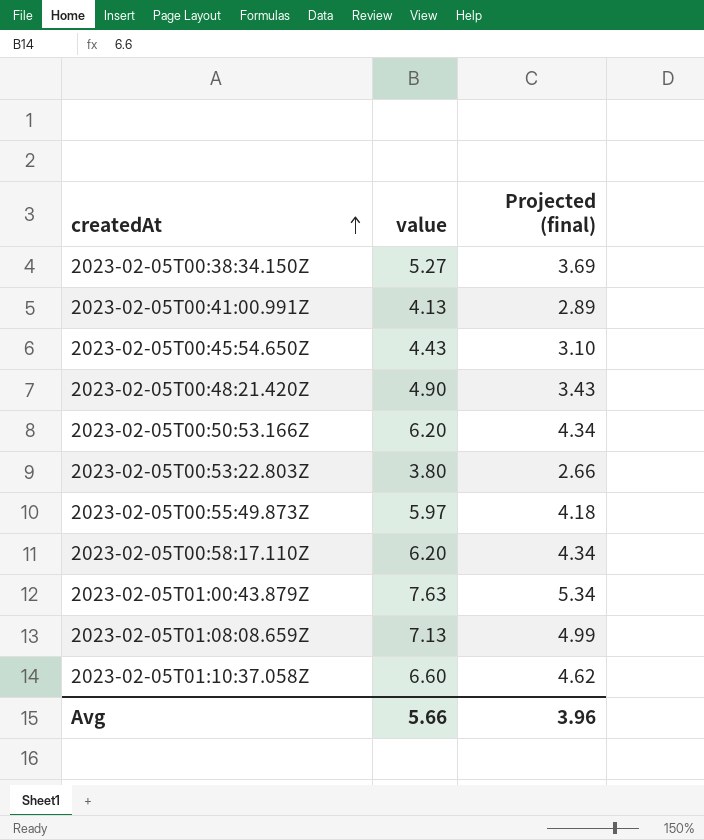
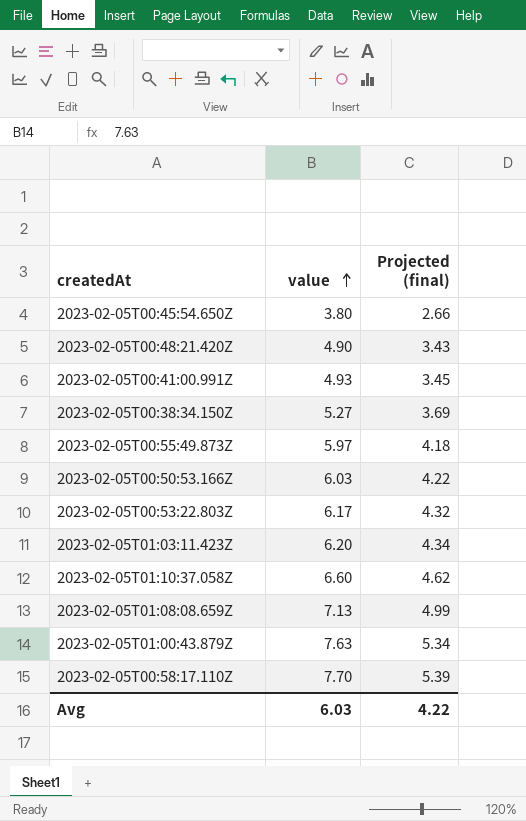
row order: createdAt ascending -> value ascending
2023-02-05T00:45:54.650Z | value: 4.43 -> 3.80
2023-02-05T00:45:54.650Z | Projected (final): 3.10 -> 2.66
2023-02-05T00:41:00.991Z | value: 4.13 -> 4.93
2023-02-05T00:41:00.991Z | Projected (final): 2.89 -> 3.45
2023-02-05T00:50:53.166Z | value: 6.20 -> 6.03
2023-02-05T00:50:53.166Z | Projected (final): 4.34 -> 4.22
2023-02-05T00:53:22.803Z | value: 3.80 -> 6.17
2023-02-05T00:53:22.803Z | Projected (final): 2.66 -> 4.32
row 2023-02-05T01:03:11.423Z: none -> 6.20 | 4.34
2023-02-05T00:58:17.110Z | value: 6.20 -> 7.70
2023-02-05T00:58:17.110Z | Projected (final): 4.34 -> 5.39
Avg | value: 5.66 -> 6.03
Avg | Projected (final): 3.96 -> 4.22

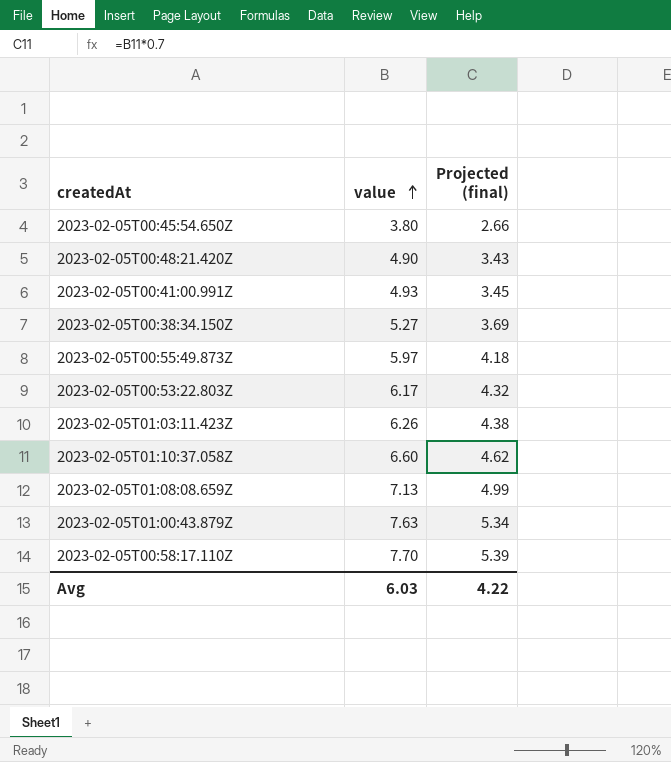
row 2023-02-05T00:50:53.166Z: 6.03 | 4.22 -> none
2023-02-05T01:03:11.423Z | value: 6.20 -> 6.26
2023-02-05T01:03:11.423Z | Projected (final): 4.34 -> 4.38

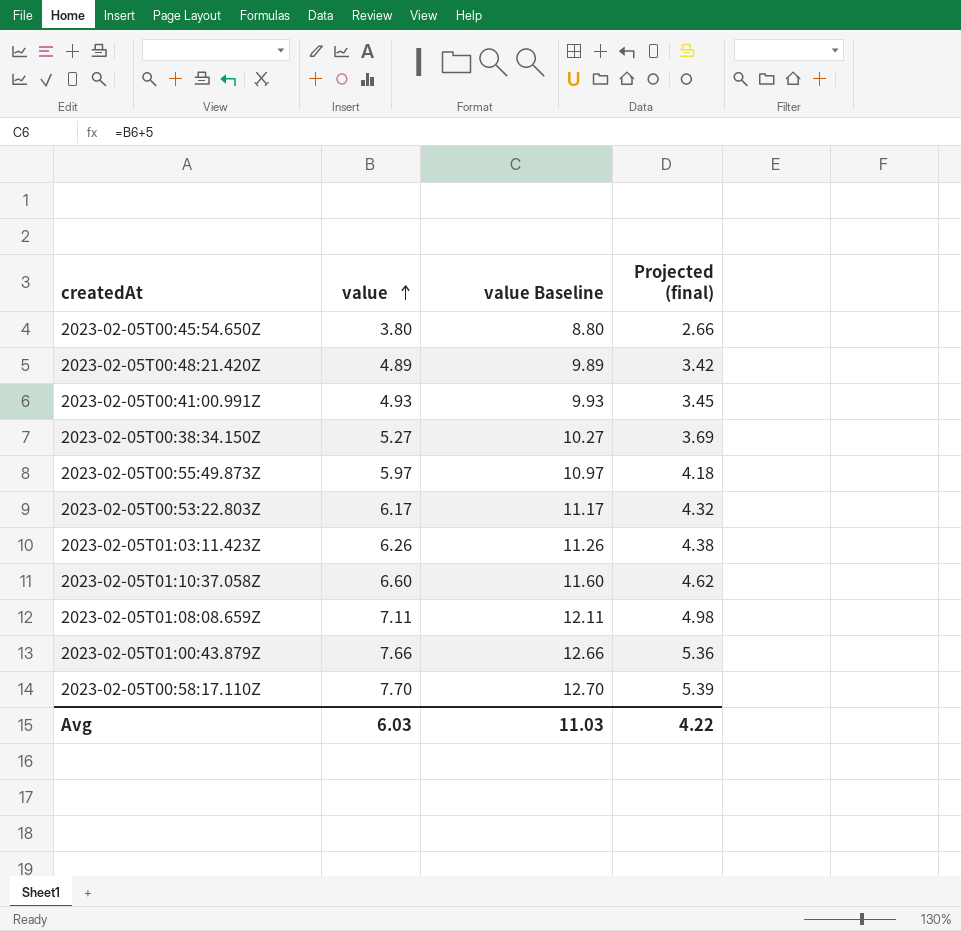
column value Baseline | formula: none -> [value] + 5
2023-02-05T00:48:21.420Z | value: 4.90 -> 4.89
2023-02-05T00:48:21.420Z | Projected (final): 3.43 -> 3.42
2023-02-05T01:08:08.659Z | value: 7.13 -> 7.11
2023-02-05T01:08:08.659Z | Projected (final): 4.99 -> 4.98
2023-02-05T01:00:43.879Z | value: 7.63 -> 7.66
2023-02-05T01:00:43.879Z | Projected (final): 5.34 -> 5.36

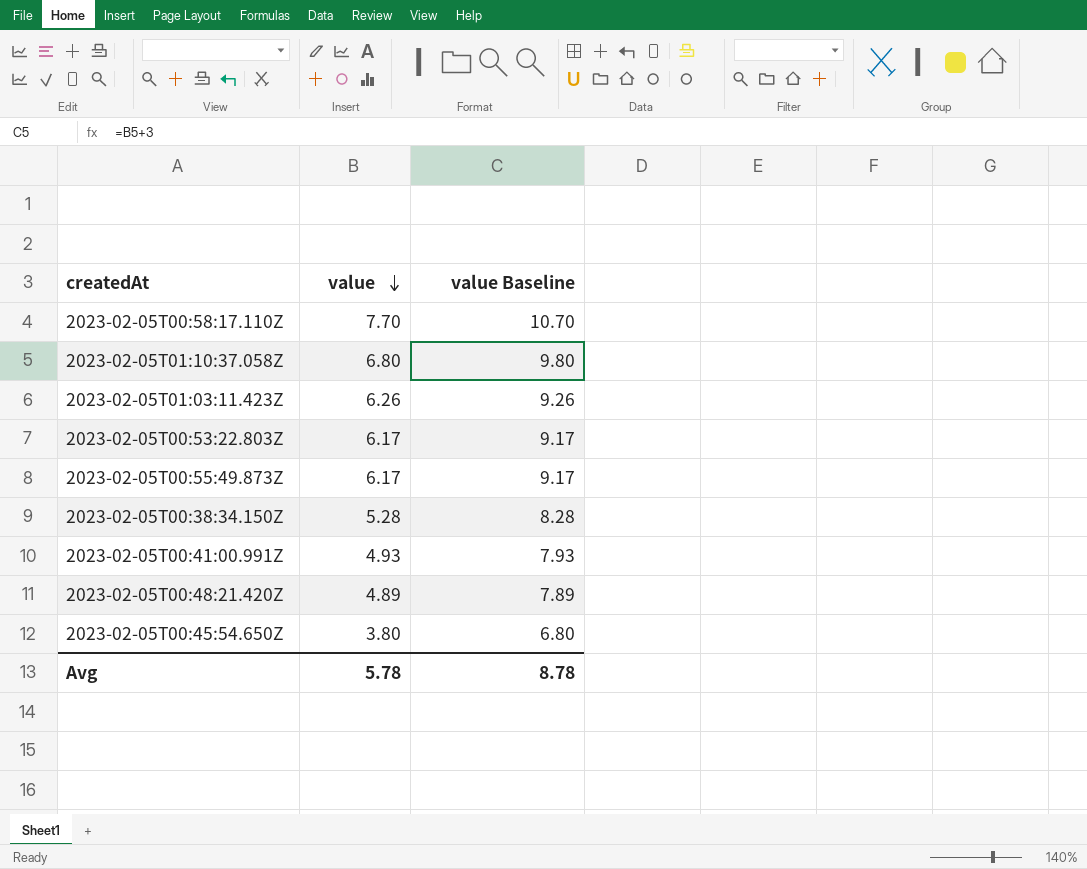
row order: value ascending -> value descending
column Projected (final) | formula: [value] * 0.7 -> none
column value Baseline | formula: [value] + 5 -> [value] + 3
row 2023-02-05T01:08:08.659Z: 7.11 | 12.11 | 4.98 -> none
row 2023-02-05T01:00:43.879Z: 7.66 | 12.66 | 5.36 -> none
2023-02-05T01:10:37.058Z | value: 6.60 -> 6.80
2023-02-05T00:55:49.873Z | value: 5.97 -> 6.17
2023-02-05T00:38:34.150Z | value: 5.27 -> 5.28
Avg | value: 6.03 -> 5.78
Avg | value Baseline: 11.03 -> 8.78

